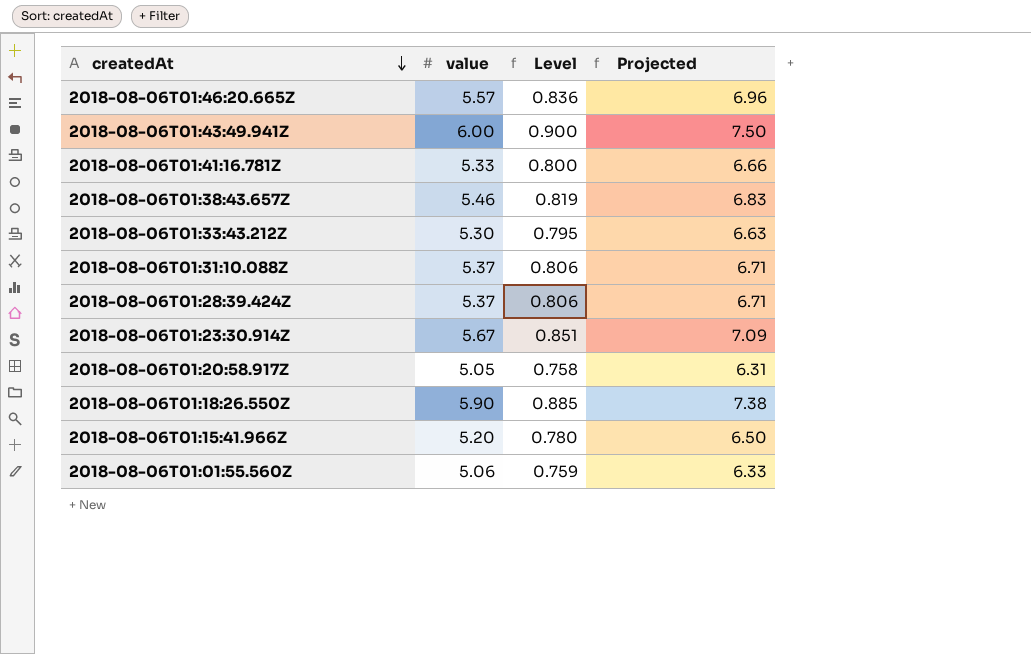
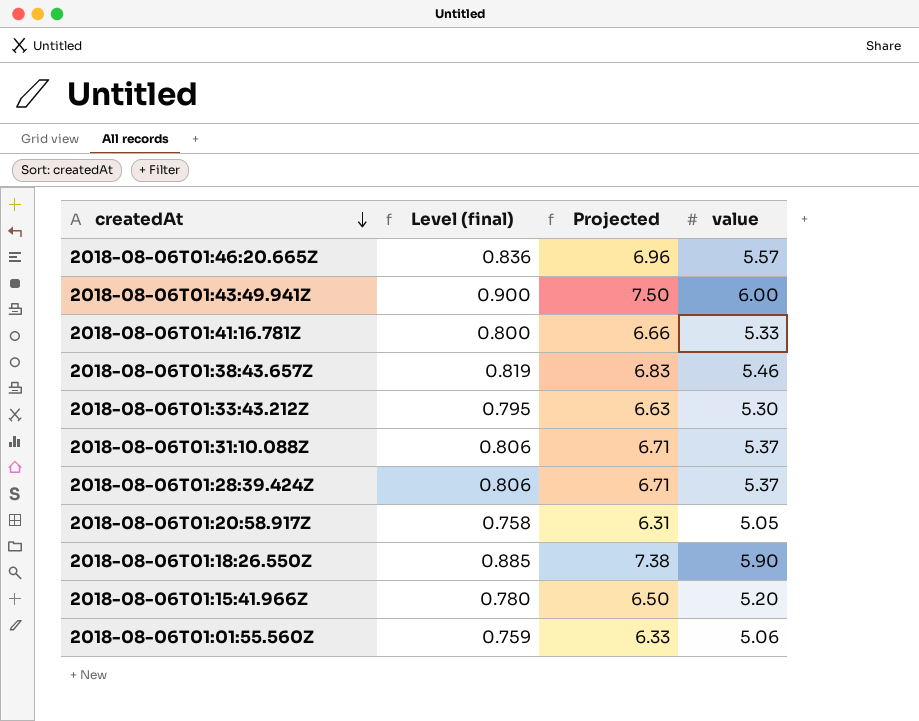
column name: Level -> Level (final)
column value | position: 2 -> 4
row 2018-08-06T01:23:30.914Z: 5.67 | 0.851 | 7.09 -> none

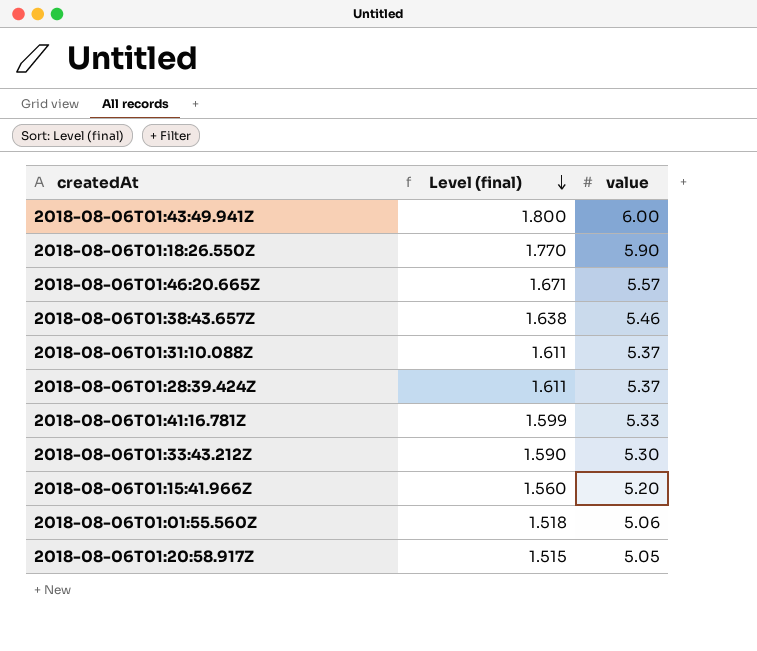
row order: createdAt descending -> Level (final) descending
column Projected | formula: [value] * 1.25 -> none
column Level (final) | formula: [value] * 0.15 -> [value] * 0.3

